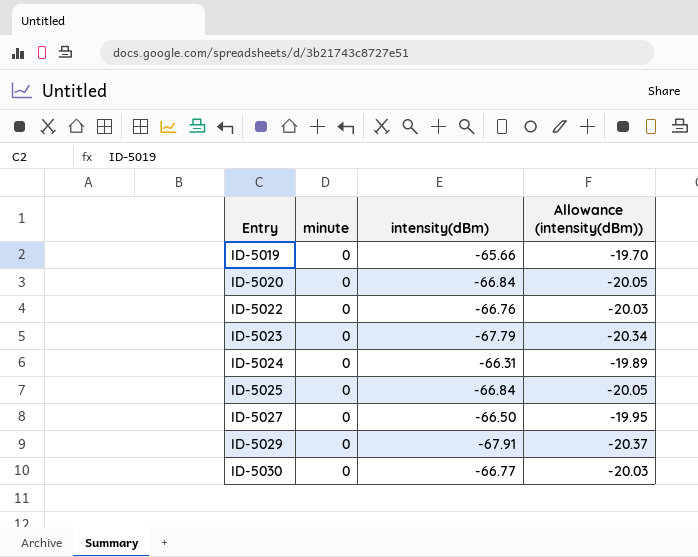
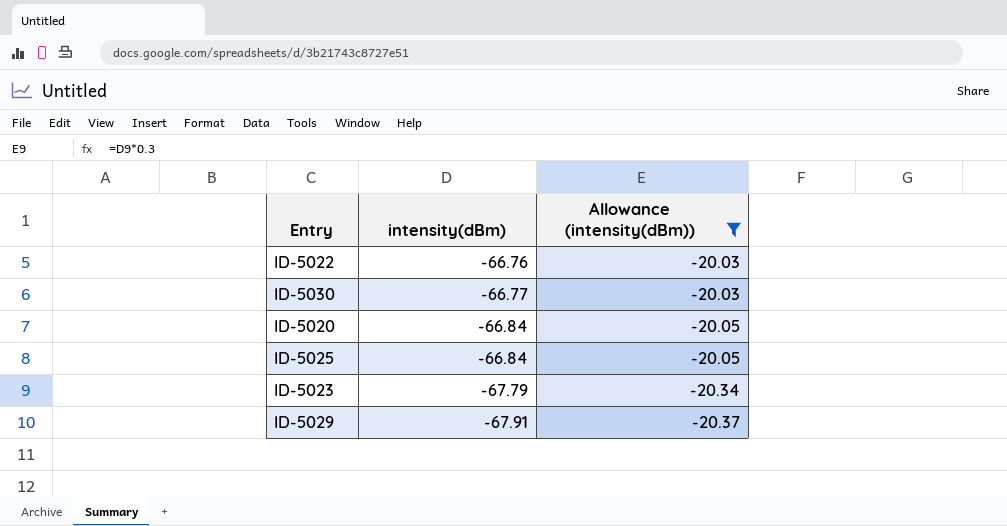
filter: none -> Allowance (intensity(dBm)) <= -20.03
row order: Entry ascending -> intensity(dBm) descending
column minute | position: 2 -> none

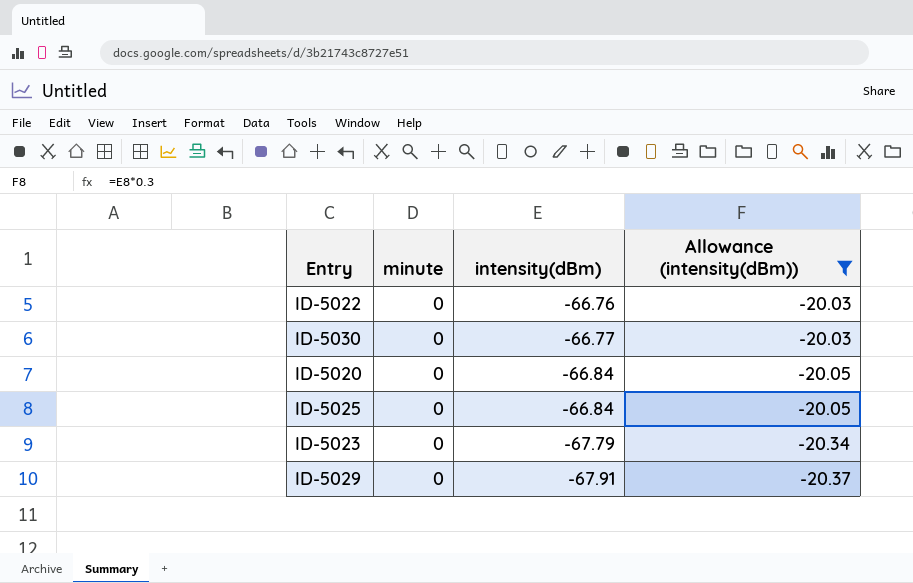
column minute | position: none -> 2

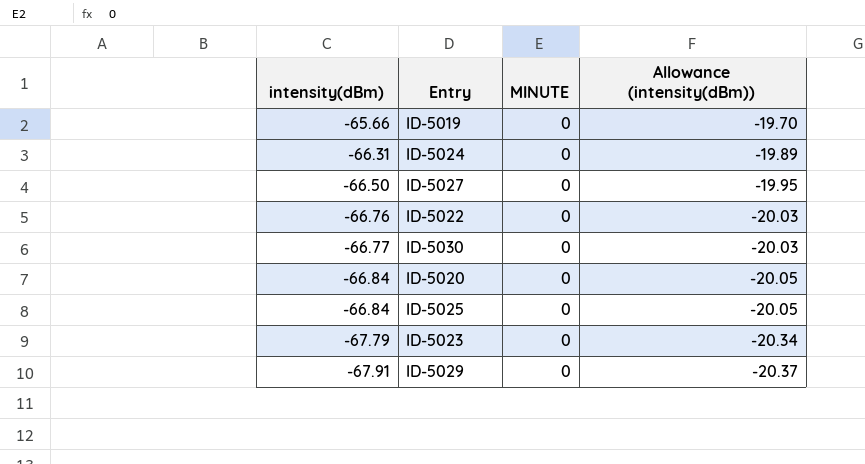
filter: Allowance (intensity(dBm)) <= -20.03 -> none
column intensity(dBm) | position: 3 -> 1
column name: minute -> MINUTE

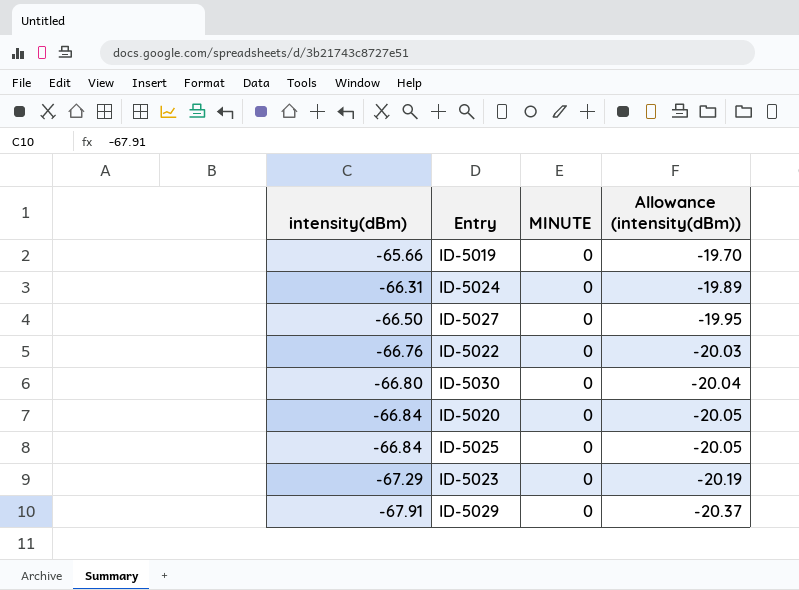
ID-5030 | intensity(dBm): -66.77 -> -66.80
ID-5030 | Allowance (intensity(dBm)): -20.03 -> -20.04
ID-5023 | intensity(dBm): -67.79 -> -67.29
ID-5023 | Allowance (intensity(dBm)): -20.34 -> -20.19

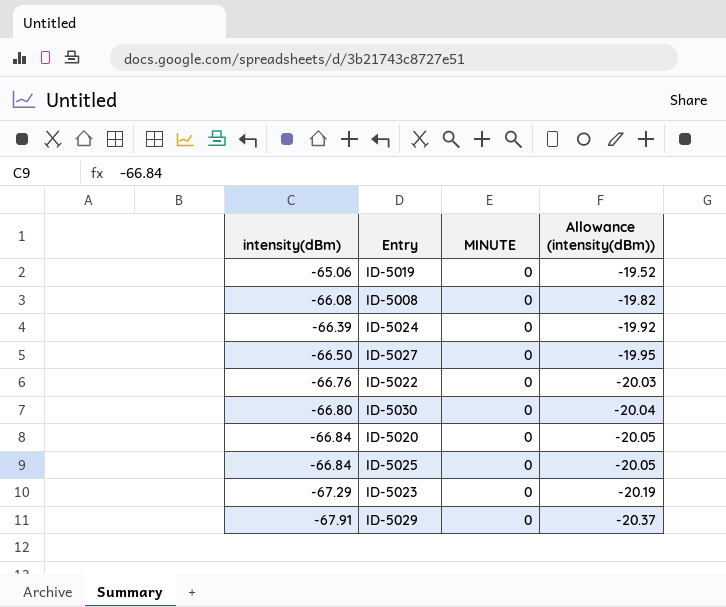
ID-5019 | intensity(dBm): -65.66 -> -65.06
ID-5019 | Allowance (intensity(dBm)): -19.70 -> -19.52
row ID-5008: none -> -66.08 | 0 | -19.82
ID-5024 | intensity(dBm): -66.31 -> -66.39
ID-5024 | Allowance (intensity(dBm)): -19.89 -> -19.92

